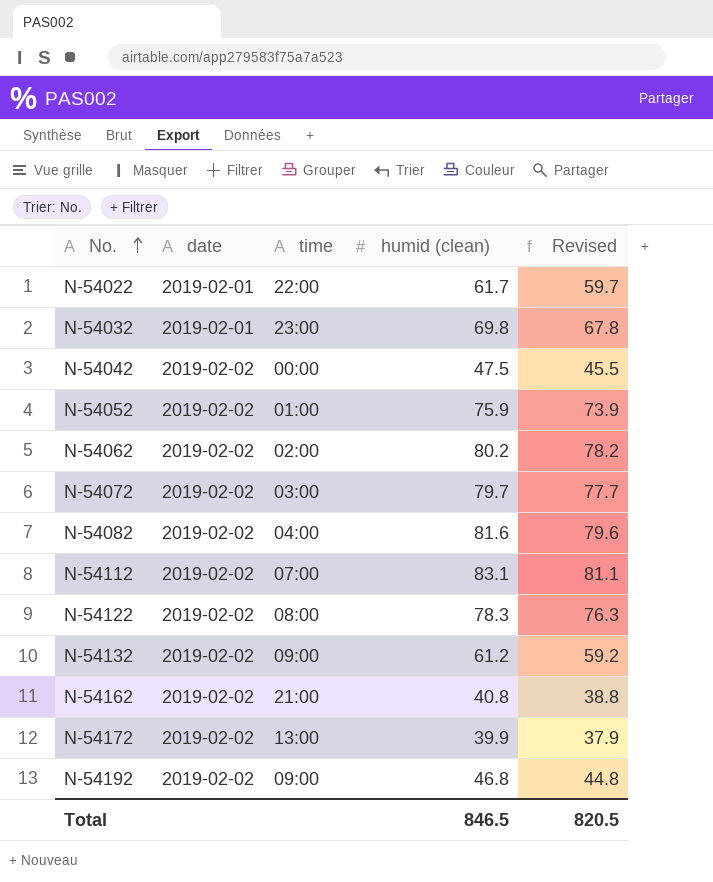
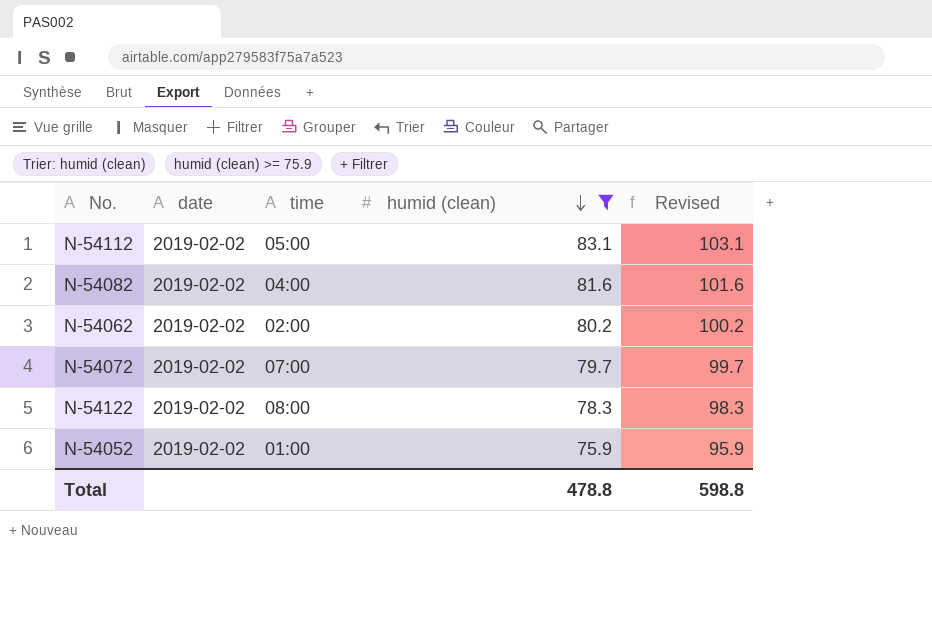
filter: none -> humid (clean) >= 75.9
row order: No. ascending -> humid (clean) descending
column Revised | formula: [humid (clean)] - 2 -> [humid (clean)] + 20
N-54112 | time: 07:00 -> 05:00
N-54072 | time: 03:00 -> 07:00
Total | humid (clean): 846.5 -> 478.8
Total | Revised: 820.5 -> 598.8

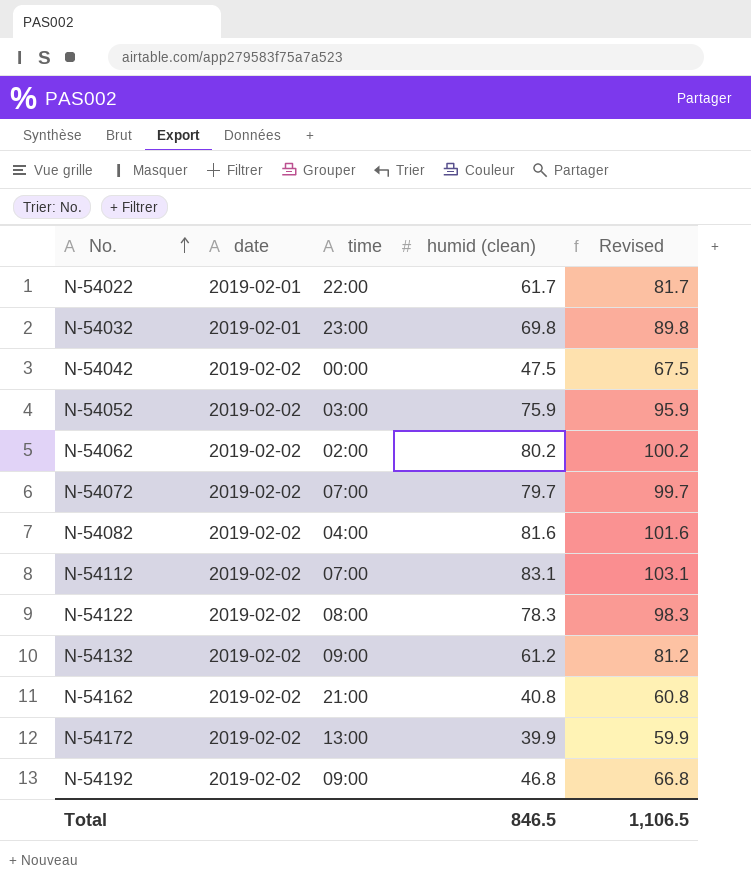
filter: humid (clean) >= 75.9 -> none
row order: humid (clean) descending -> No. ascending
N-54052 | time: 01:00 -> 03:00
N-54112 | time: 05:00 -> 07:00
Total | humid (clean): 478.8 -> 846.5
Total | Revised: 598.8 -> 1,106.5

